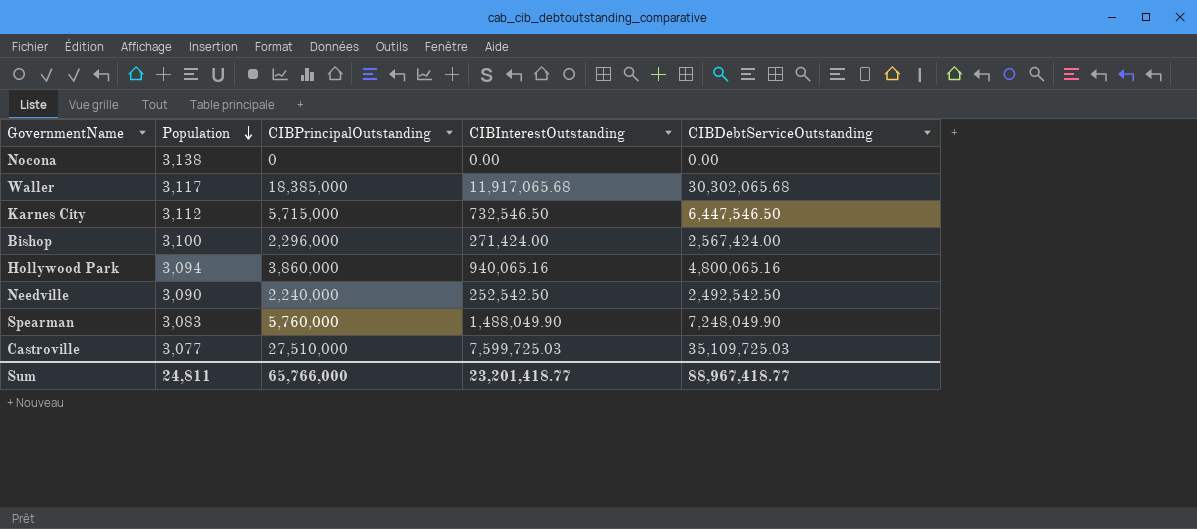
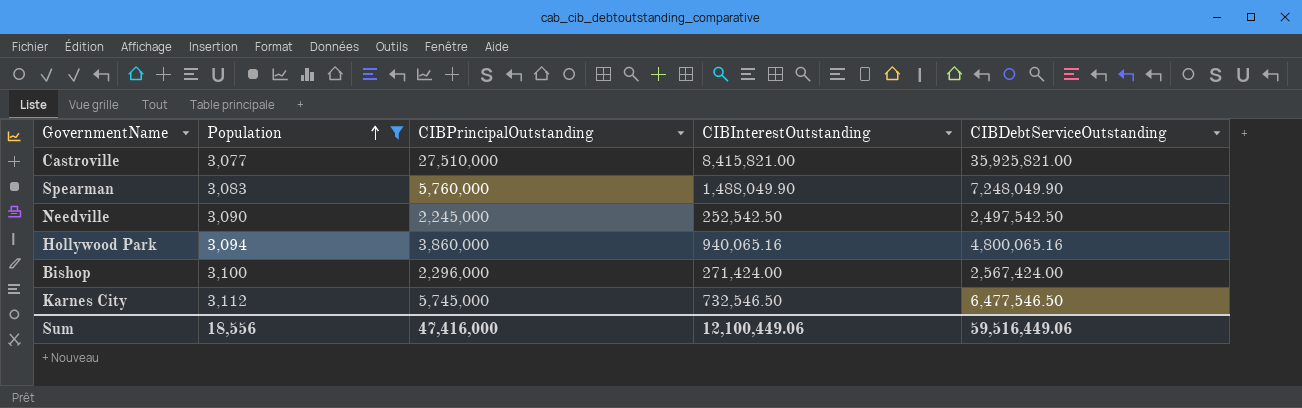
filter: none -> Population <= 3,112
row order: Population descending -> Population ascending
Castroville | CIBInterestOutstanding: 7,599,725.03 -> 8,415,821.00
Castroville | CIBDebtServiceOutstanding: 35,109,725.03 -> 35,925,821.00
Needville | CIBPrincipalOutstanding: 2,240,000 -> 2,245,000
Needville | CIBDebtServiceOutstanding: 2,492,542.50 -> 2,497,542.50
Karnes City | CIBPrincipalOutstanding: 5,715,000 -> 5,745,000
Karnes City | CIBDebtServiceOutstanding: 6,447,546.50 -> 6,477,546.50
Sum | Population: 24,811 -> 18,556
Sum | CIBPrincipalOutstanding: 65,766,000 -> 47,416,000
Sum | CIBInterestOutstanding: 23,201,418.77 -> 12,100,449.06
Sum | CIBDebtServiceOutstanding: 88,967,418.77 -> 59,516,449.06

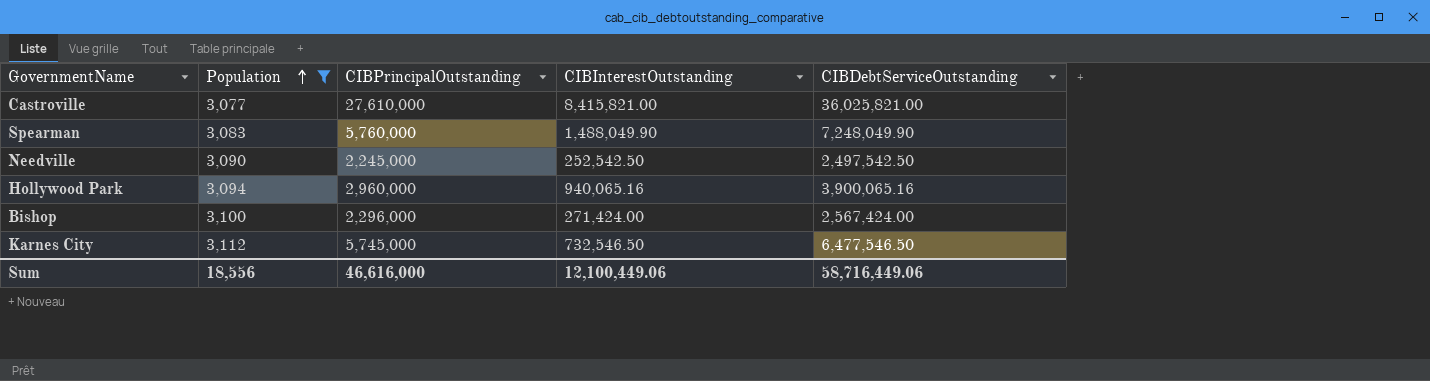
Castroville | CIBPrincipalOutstanding: 27,510,000 -> 27,610,000
Castroville | CIBDebtServiceOutstanding: 35,925,821.00 -> 36,025,821.00
Hollywood Park | CIBPrincipalOutstanding: 3,860,000 -> 2,960,000
Hollywood Park | CIBDebtServiceOutstanding: 4,800,065.16 -> 3,900,065.16
Sum | CIBPrincipalOutstanding: 47,416,000 -> 46,616,000
Sum | CIBDebtServiceOutstanding: 59,516,449.06 -> 58,716,449.06

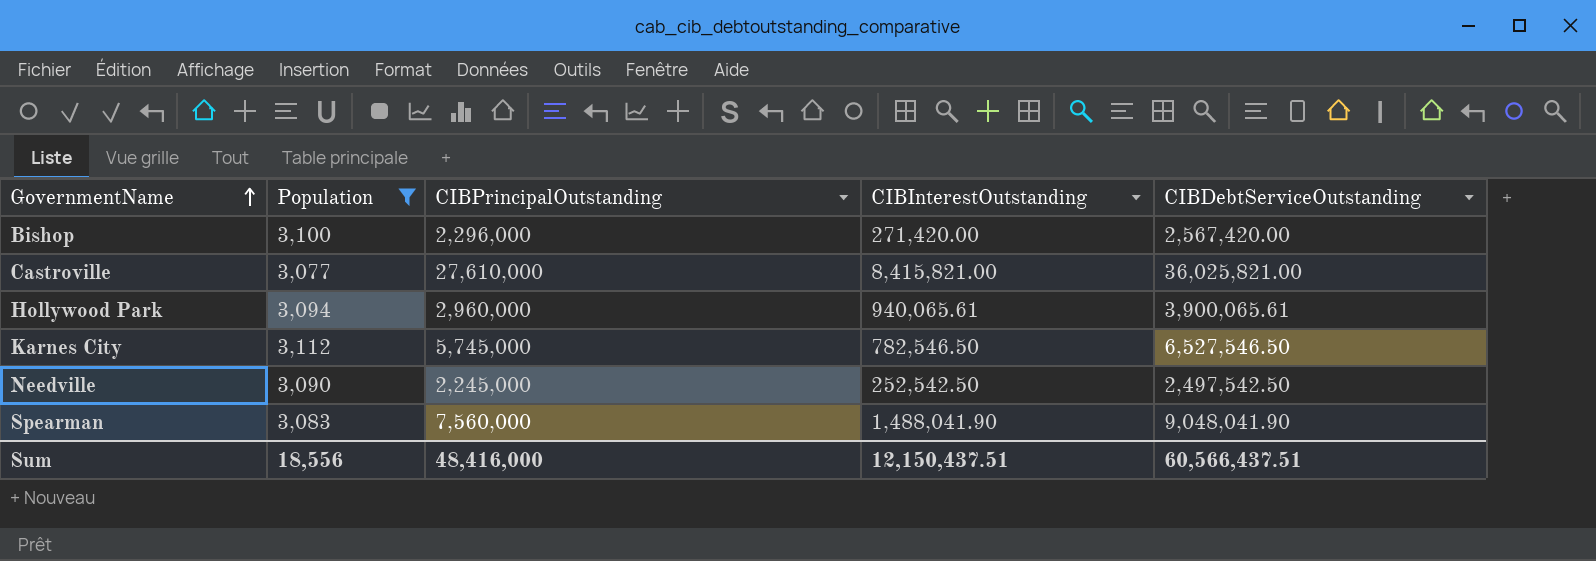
row order: Population ascending -> GovernmentName ascending
Bishop | CIBInterestOutstanding: 271,424.00 -> 271,420.00
Bishop | CIBDebtServiceOutstanding: 2,567,424.00 -> 2,567,420.00
Hollywood Park | CIBInterestOutstanding: 940,065.16 -> 940,065.61
Hollywood Park | CIBDebtServiceOutstanding: 3,900,065.16 -> 3,900,065.61
Karnes City | CIBInterestOutstanding: 732,546.50 -> 782,546.50
Karnes City | CIBDebtServiceOutstanding: 6,477,546.50 -> 6,527,546.50
Spearman | CIBPrincipalOutstanding: 5,760,000 -> 7,560,000
Spearman | CIBInterestOutstanding: 1,488,049.90 -> 1,488,041.90
Spearman | CIBDebtServiceOutstanding: 7,248,049.90 -> 9,048,041.90
Sum | CIBPrincipalOutstanding: 46,616,000 -> 48,416,000
Sum | CIBInterestOutstanding: 12,100,449.06 -> 12,150,437.51
Sum | CIBDebtServiceOutstanding: 58,716,449.06 -> 60,566,437.51

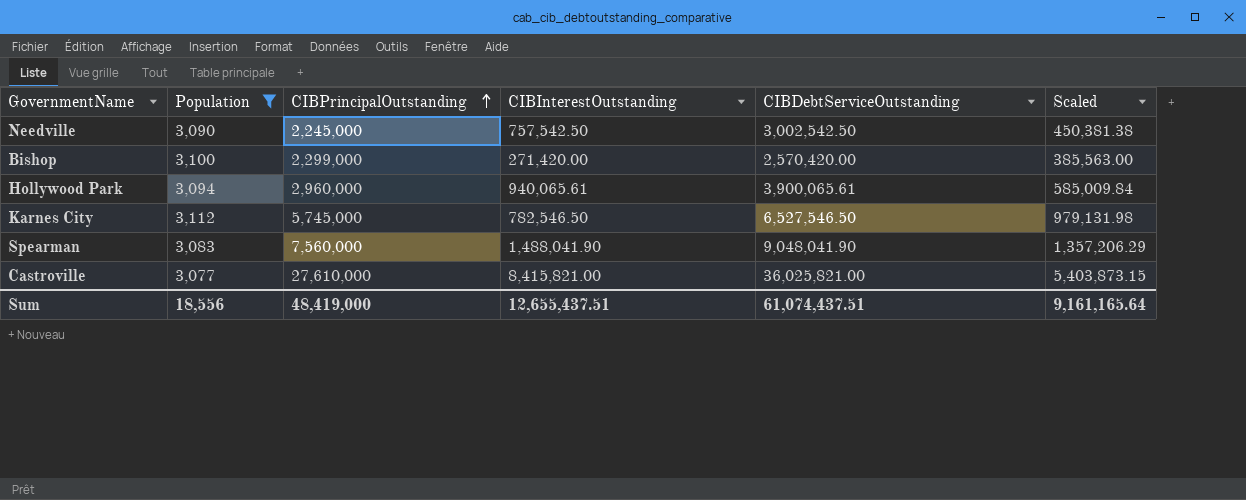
row order: GovernmentName ascending -> CIBPrincipalOutstanding ascending
column Scaled | formula: none -> [CIBDebtServiceOutstanding] * 0.15
Needville | CIBInterestOutstanding: 252,542.50 -> 757,542.50
Needville | CIBDebtServiceOutstanding: 2,497,542.50 -> 3,002,542.50
Bishop | CIBPrincipalOutstanding: 2,296,000 -> 2,299,000
Bishop | CIBDebtServiceOutstanding: 2,567,420.00 -> 2,570,420.00
Sum | CIBPrincipalOutstanding: 48,416,000 -> 48,419,000
Sum | CIBInterestOutstanding: 12,150,437.51 -> 12,655,437.51
Sum | CIBDebtServiceOutstanding: 60,566,437.51 -> 61,074,437.51

